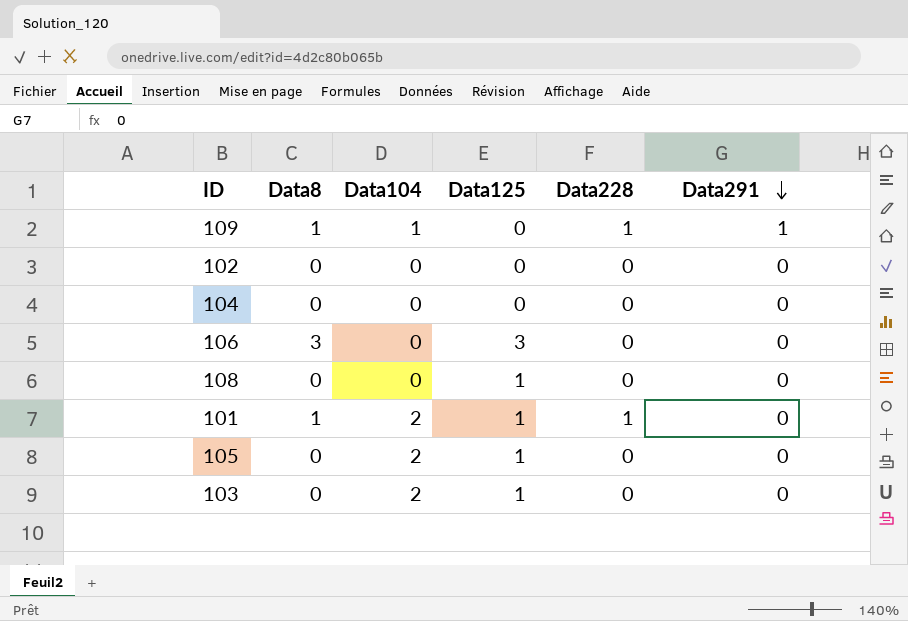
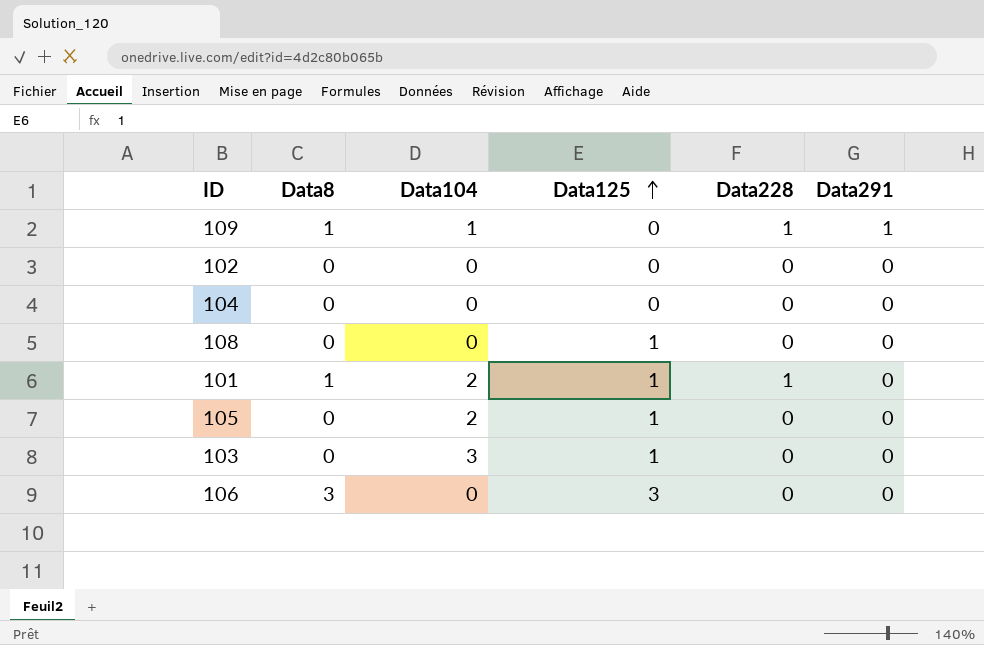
row order: Data291 descending -> Data125 ascending
103 | Data104: 2 -> 3

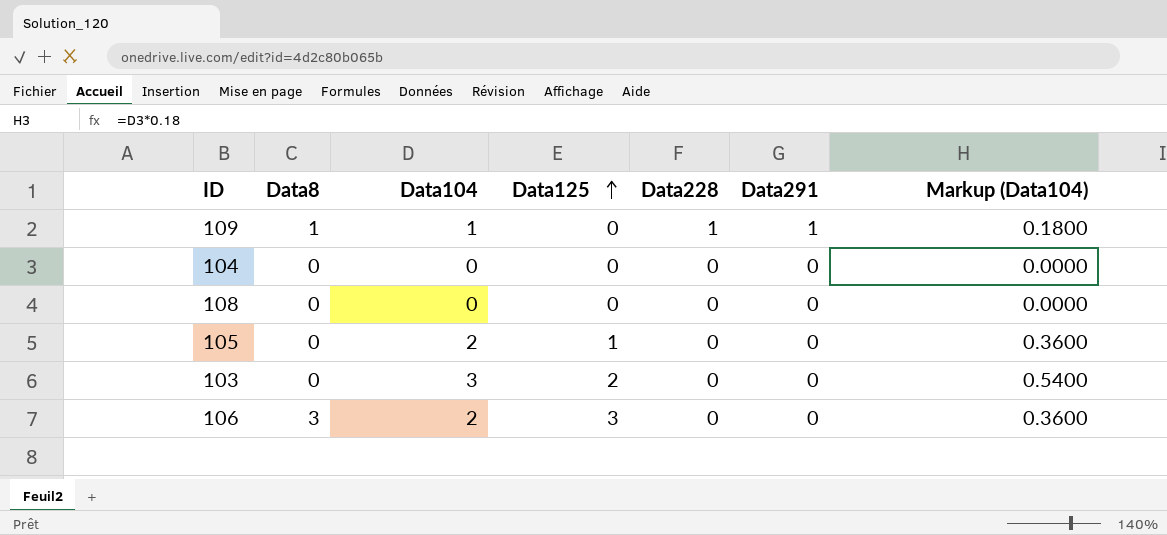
column Markup (Data104) | formula: none -> [Data104] * 0.18
row 102: 0 | 0 | 0 | 0 | 0 -> none
row 101: 1 | 2 | 1 | 1 | 0 -> none
108 | Data125: 1 -> 0
103 | Data125: 1 -> 2
106 | Data104: 0 -> 2

